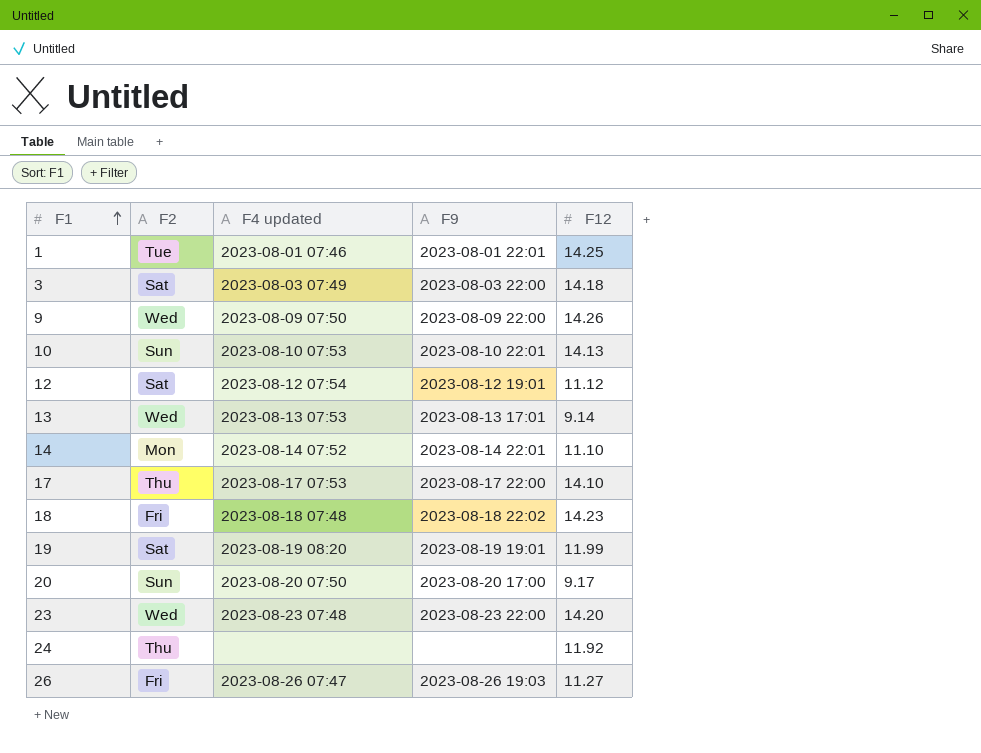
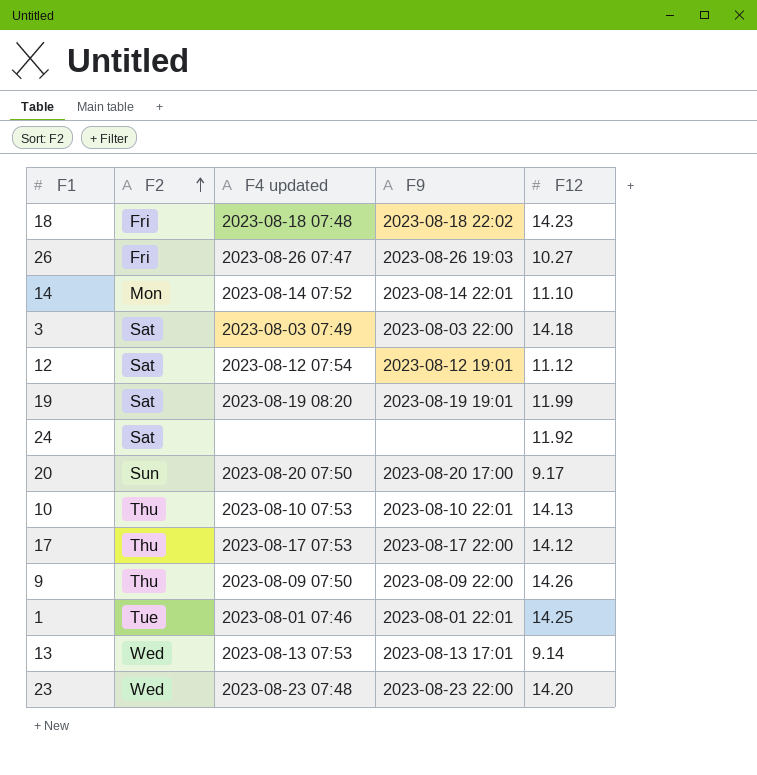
row order: F1 ascending -> F2 ascending
26 | F12: 11.27 -> 10.27
24 | F2: Thu -> Sat
10 | F2: Sun -> Thu
17 | F12: 14.10 -> 14.12
9 | F2: Wed -> Thu

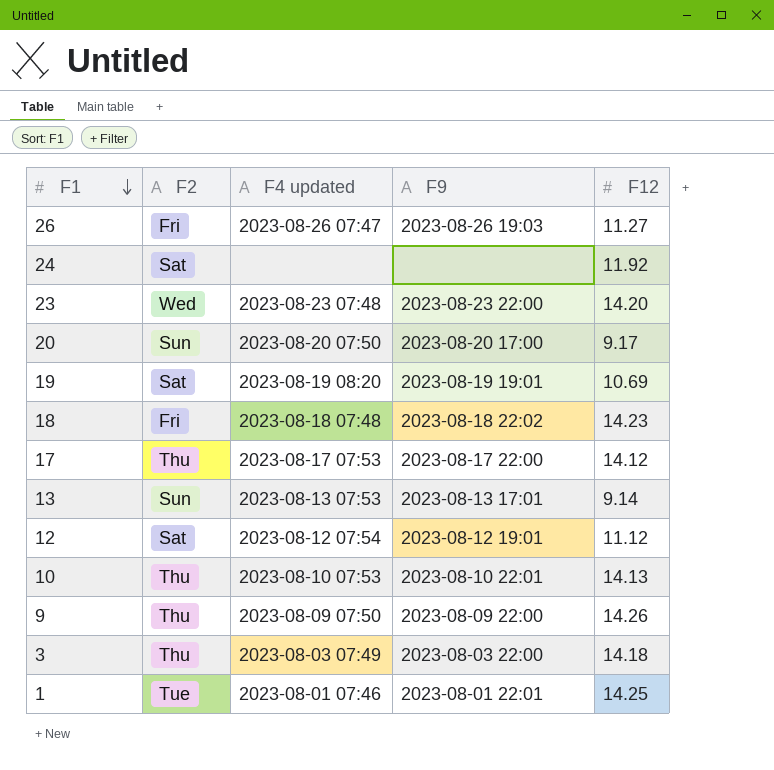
row order: F2 ascending -> F1 descending
row 14: Mon | 2023-08-14 07:52 | 2023-08-14 22:01 | 11.10 -> none
26 | F12: 10.27 -> 11.27
19 | F12: 11.99 -> 10.69
13 | F2: Wed -> Sun
3 | F2: Sat -> Thu

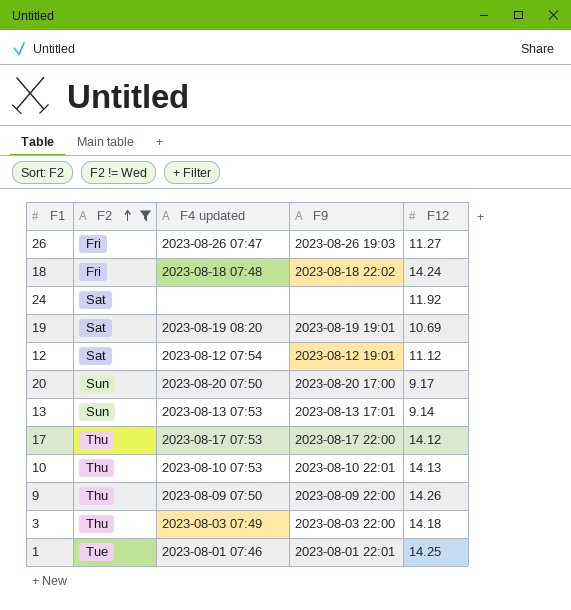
filter: none -> F2 != Wed
row order: F1 descending -> F2 ascending
18 | F12: 14.23 -> 14.24

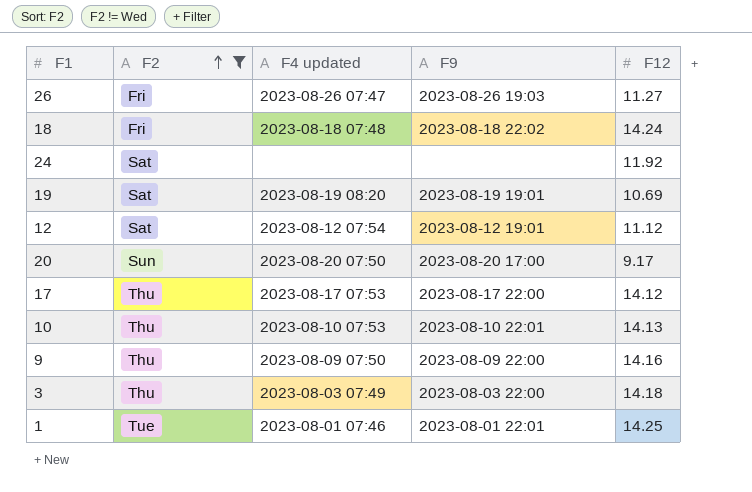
row 13: Sun | 2023-08-13 07:53 | 2023-08-13 17:01 | 9.14 -> none
9 | F12: 14.26 -> 14.16

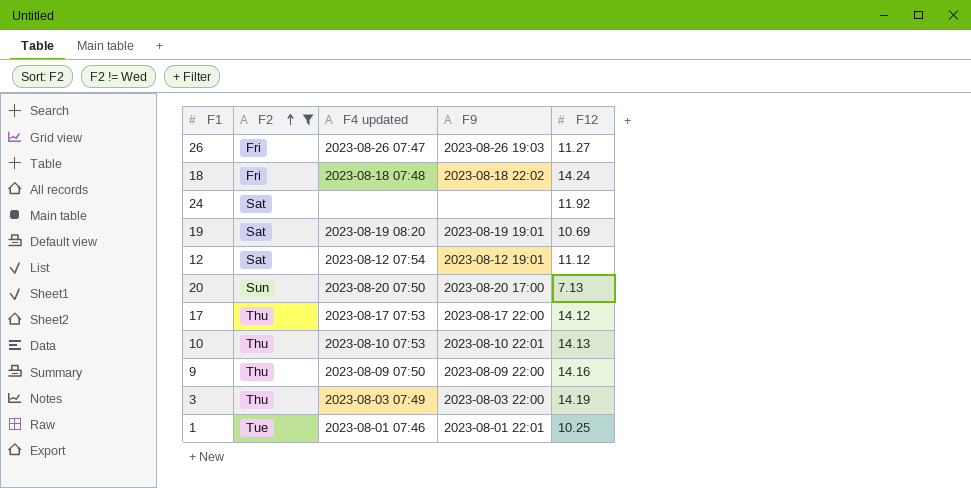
20 | F12: 9.17 -> 7.13
3 | F12: 14.18 -> 14.19
1 | F12: 14.25 -> 10.25

